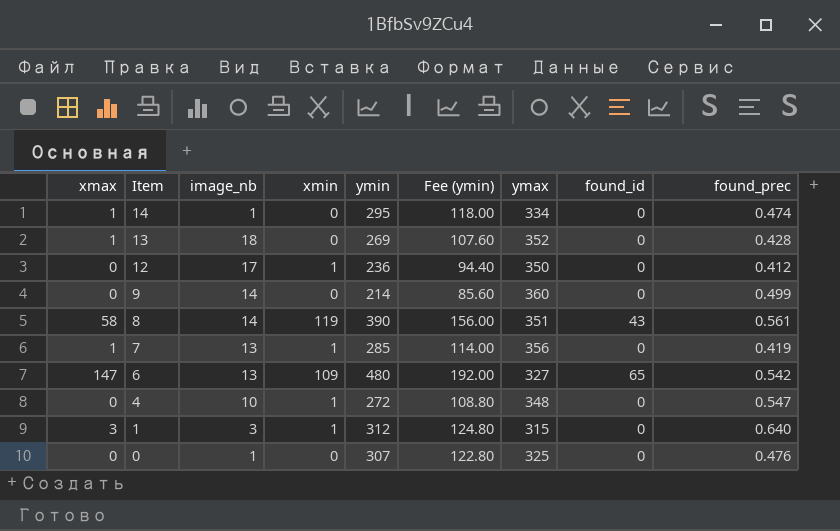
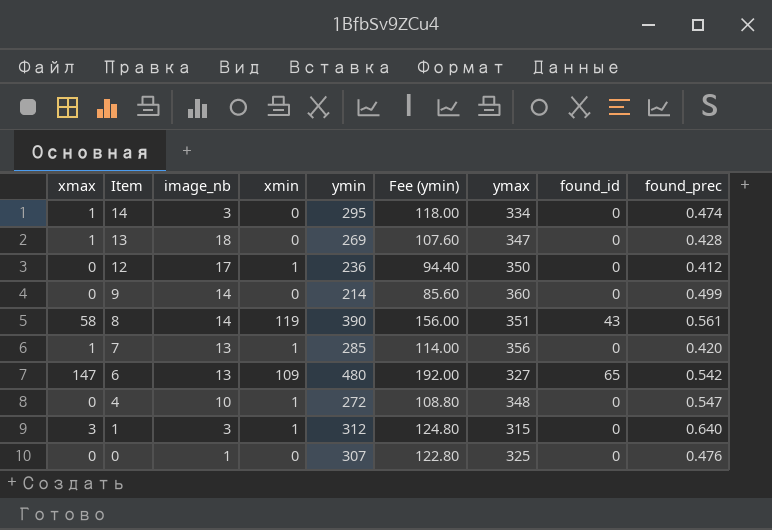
14 | image_nb: 1 -> 3
13 | ymax: 352 -> 347
7 | found_prec: 0.419 -> 0.420

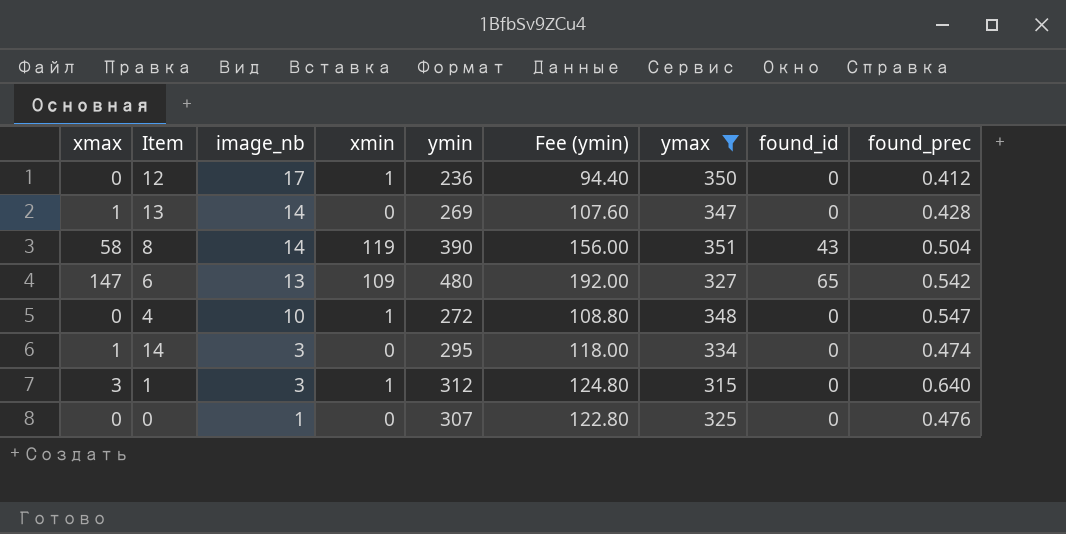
filter: none -> ymax <= 351
row order: Item descending -> image_nb descending
13 | image_nb: 18 -> 14
8 | found_prec: 0.561 -> 0.504

